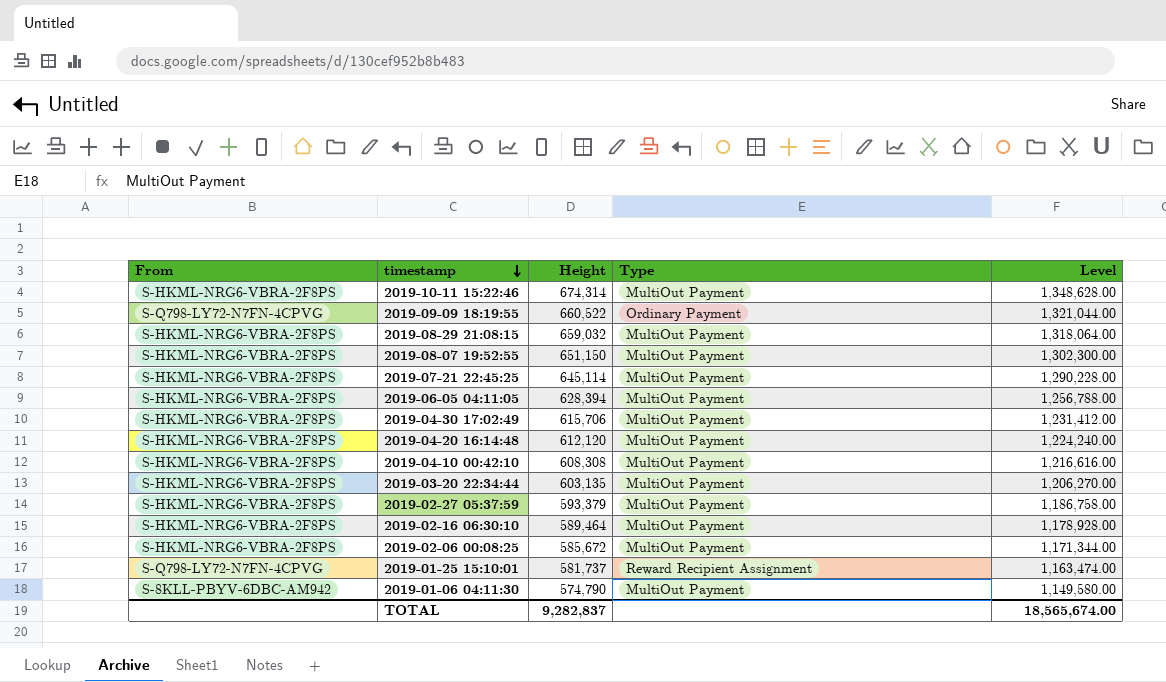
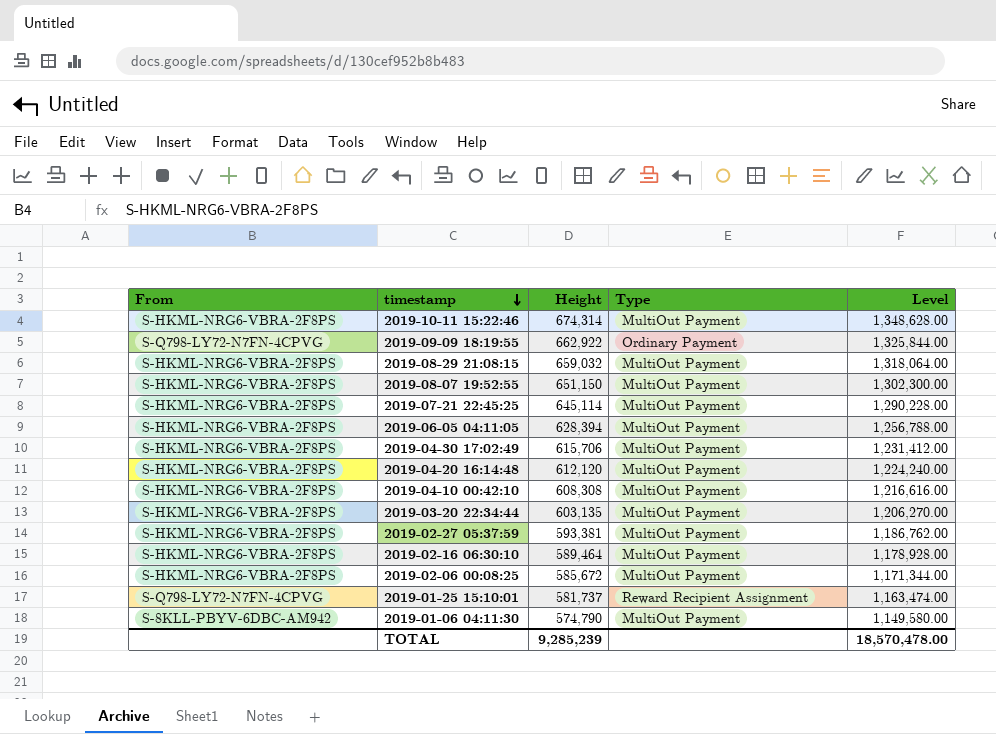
2019-09-09 18:19:55 | Height: 660,522 -> 662,922
2019-09-09 18:19:55 | Level: 1,321,044.00 -> 1,325,844.00
2019-02-27 05:37:59 | Height: 593,379 -> 593,381
2019-02-27 05:37:59 | Level: 1,186,758.00 -> 1,186,762.00
TOTAL | Height: 9,282,837 -> 9,285,239
TOTAL | Level: 18,565,674.00 -> 18,570,478.00

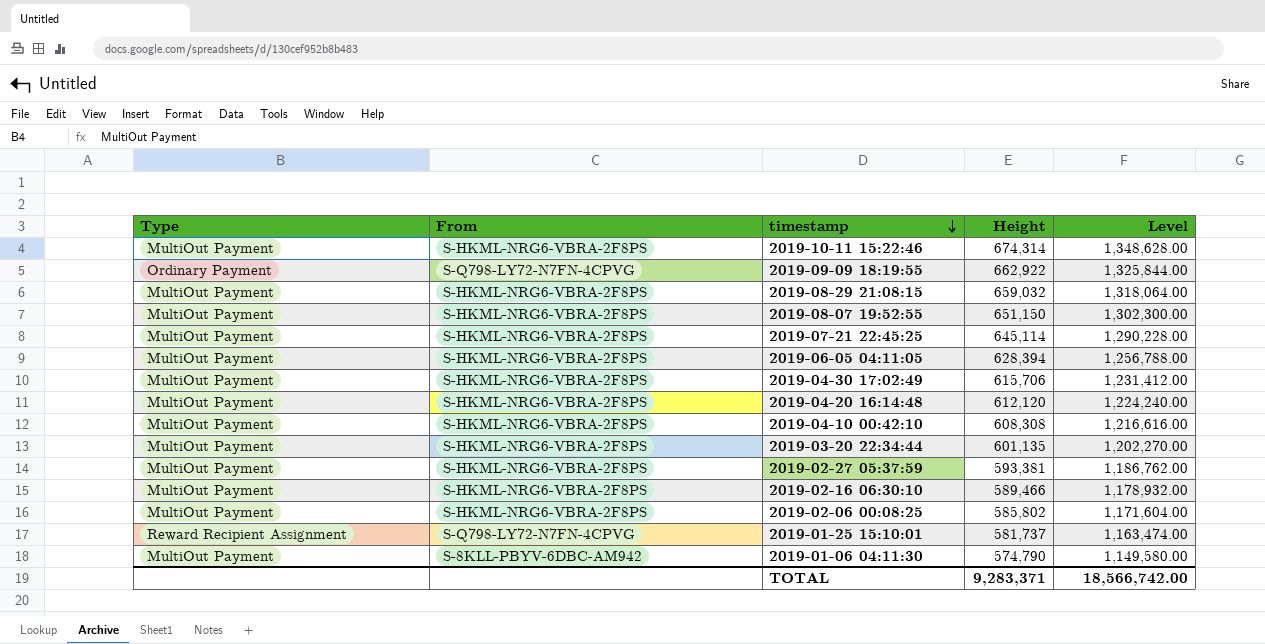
column Type | position: 4 -> 1
2019-03-20 22:34:44 | Height: 603,135 -> 601,135
2019-03-20 22:34:44 | Level: 1,206,270.00 -> 1,202,270.00
2019-02-16 06:30:10 | Height: 589,464 -> 589,466
2019-02-16 06:30:10 | Level: 1,178,928.00 -> 1,178,932.00
2019-02-06 00:08:25 | Height: 585,672 -> 585,802
2019-02-06 00:08:25 | Level: 1,171,344.00 -> 1,171,604.00
TOTAL | Height: 9,285,239 -> 9,283,371
TOTAL | Level: 18,570,478.00 -> 18,566,742.00

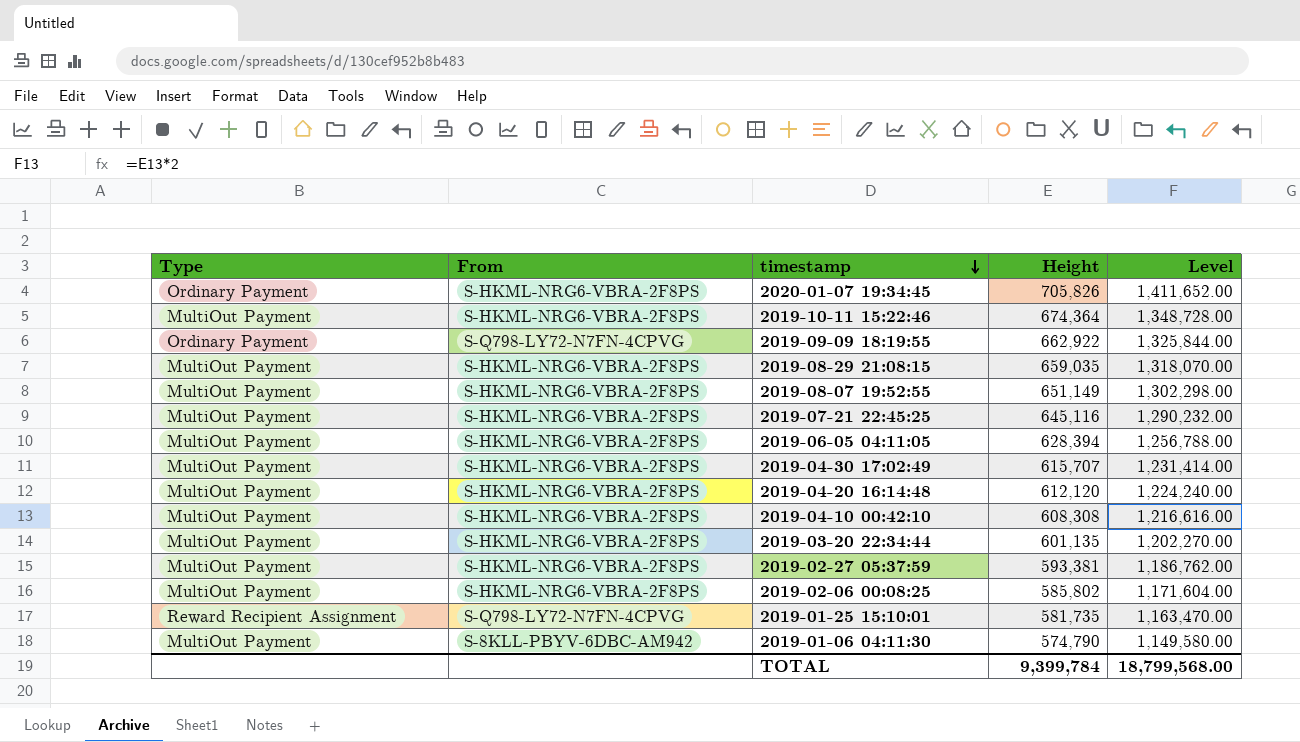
row 2019-02-16 06:30:10: MultiOut Payment | S-HKML-NRG6-VBRA-2F8PS | 589,466 | 1,178,932.00 -> none
row 2020-01-07 19:34:45: none -> Ordinary Payment | S-HKML-NRG6-VBRA-2F8PS | 705,826 | 1,411,652.00
2019-10-11 15:22:46 | Height: 674,314 -> 674,364
2019-10-11 15:22:46 | Level: 1,348,628.00 -> 1,348,728.00
2019-08-29 21:08:15 | Height: 659,032 -> 659,035
2019-08-29 21:08:15 | Level: 1,318,064.00 -> 1,318,070.00
2019-08-07 19:52:55 | Height: 651,150 -> 651,149
2019-08-07 19:52:55 | Level: 1,302,300.00 -> 1,302,298.00
2019-07-21 22:45:25 | Height: 645,114 -> 645,116
2019-07-21 22:45:25 | Level: 1,290,228.00 -> 1,290,232.00
2019-04-30 17:02:49 | Height: 615,706 -> 615,707
2019-04-30 17:02:49 | Level: 1,231,412.00 -> 1,231,414.00
2019-01-25 15:10:01 | Height: 581,737 -> 581,735
2019-01-25 15:10:01 | Level: 1,163,474.00 -> 1,163,470.00
TOTAL | Height: 9,283,371 -> 9,399,784
TOTAL | Level: 18,566,742.00 -> 18,799,568.00

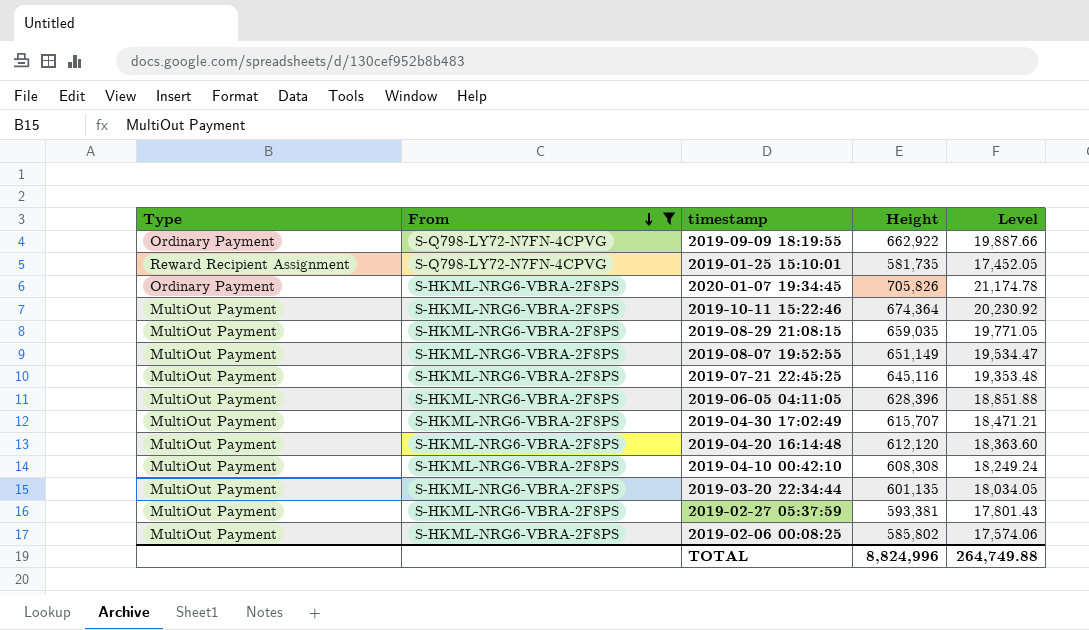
filter: none -> From != S-8KLL-PBYV-6DBC-AM942
row order: timestamp descending -> From descending
column Level | formula: [Height] * 2 -> [Height] * 0.03
2019-06-05 04:11:05 | Height: 628,394 -> 628,396
TOTAL | Height: 9,399,784 -> 8,824,996
TOTAL | Level: 18,799,568.00 -> 264,749.88

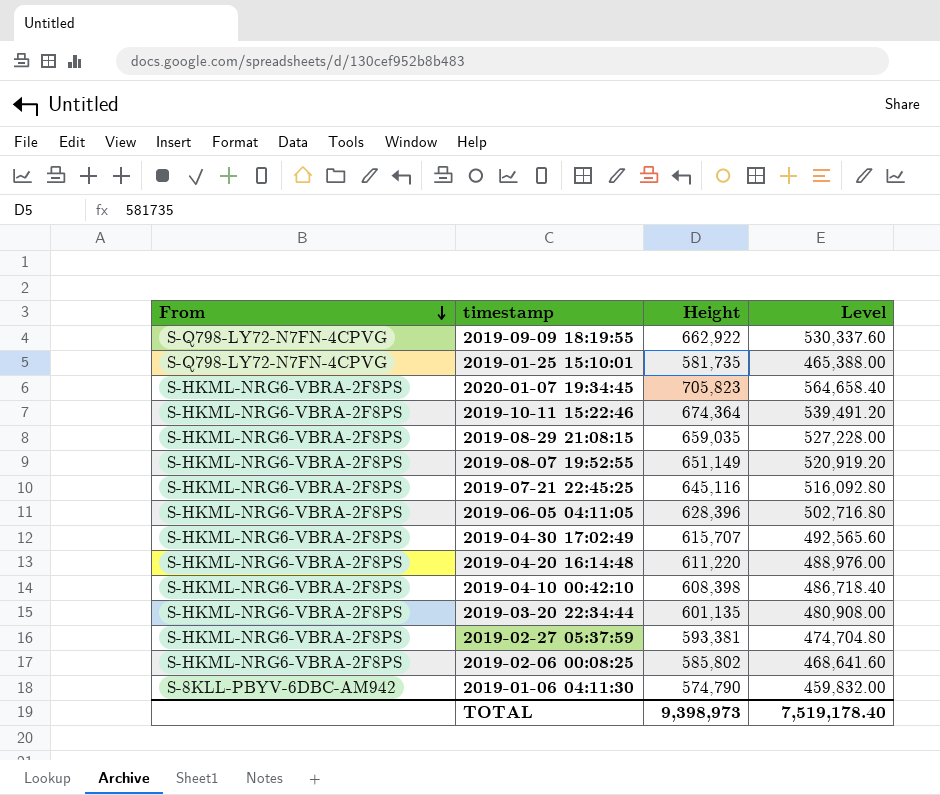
filter: From != S-8KLL-PBYV-6DBC-AM942 -> none
column Type | position: 1 -> none
column Level | formula: [Height] * 0.03 -> [Height] * 0.8
2020-01-07 19:34:45 | Height: 705,826 -> 705,823
2019-04-20 16:14:48 | Height: 612,120 -> 611,220
2019-04-10 00:42:10 | Height: 608,308 -> 608,398
TOTAL | Height: 8,824,996 -> 9,398,973
TOTAL | Level: 264,749.88 -> 7,519,178.40

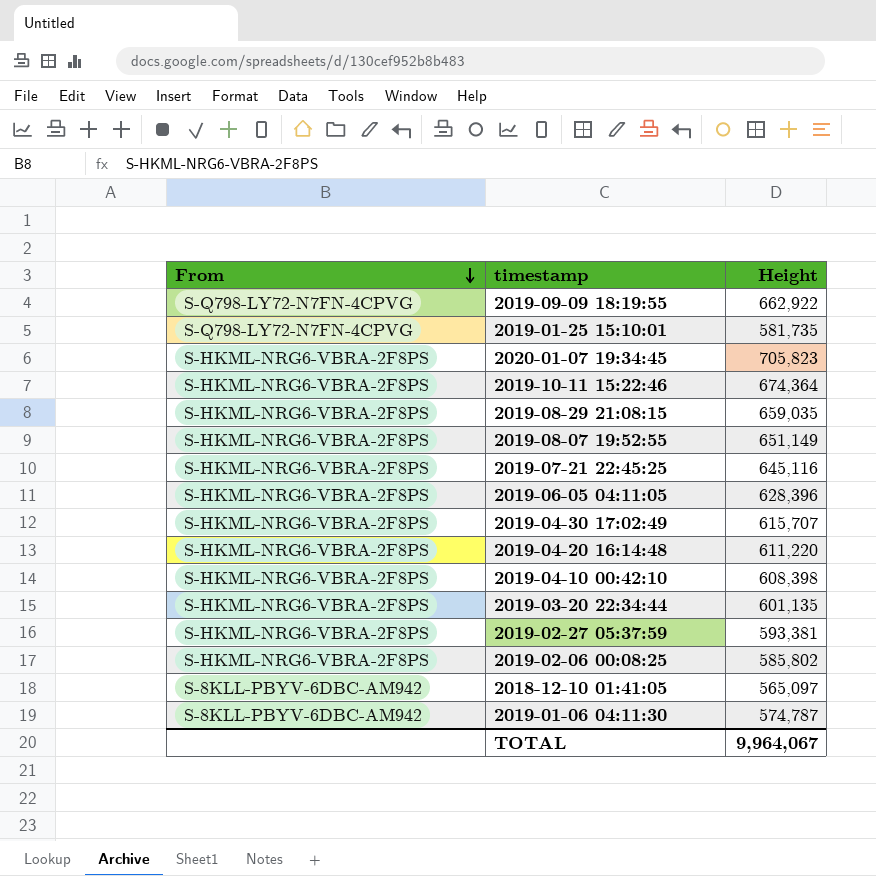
column Level | formula: [Height] * 0.8 -> none
row 2018-12-10 01:41:05: none -> S-8KLL-PBYV-6DBC-AM942 | 565,097
2019-01-06 04:11:30 | Height: 574,790 -> 574,787
TOTAL | Height: 9,398,973 -> 9,964,067

